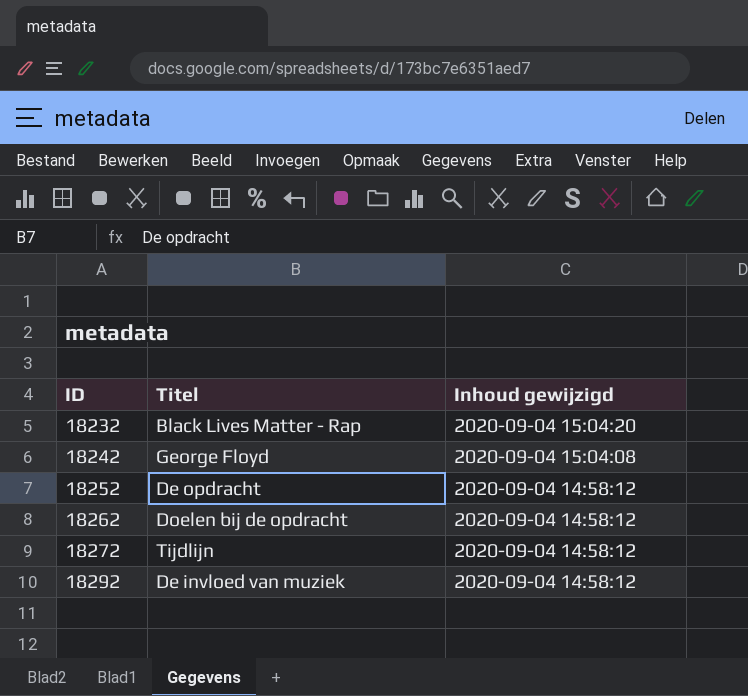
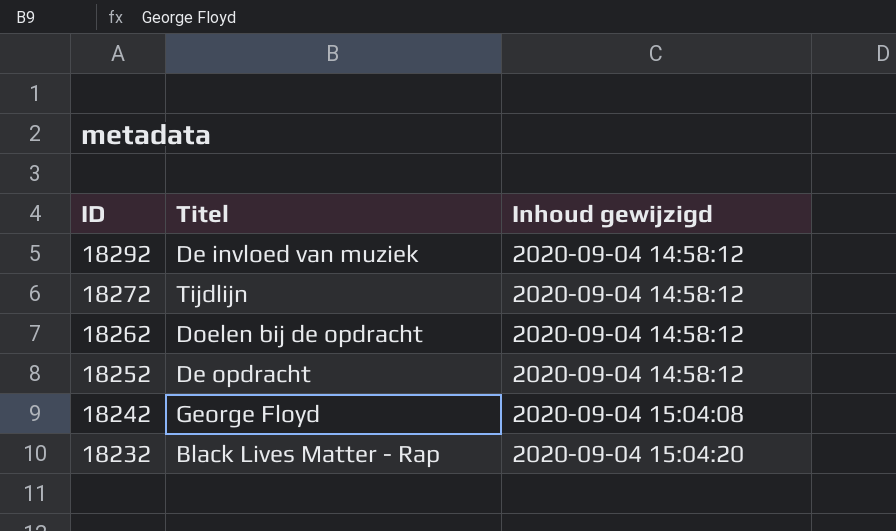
row order: ID ascending -> ID descending

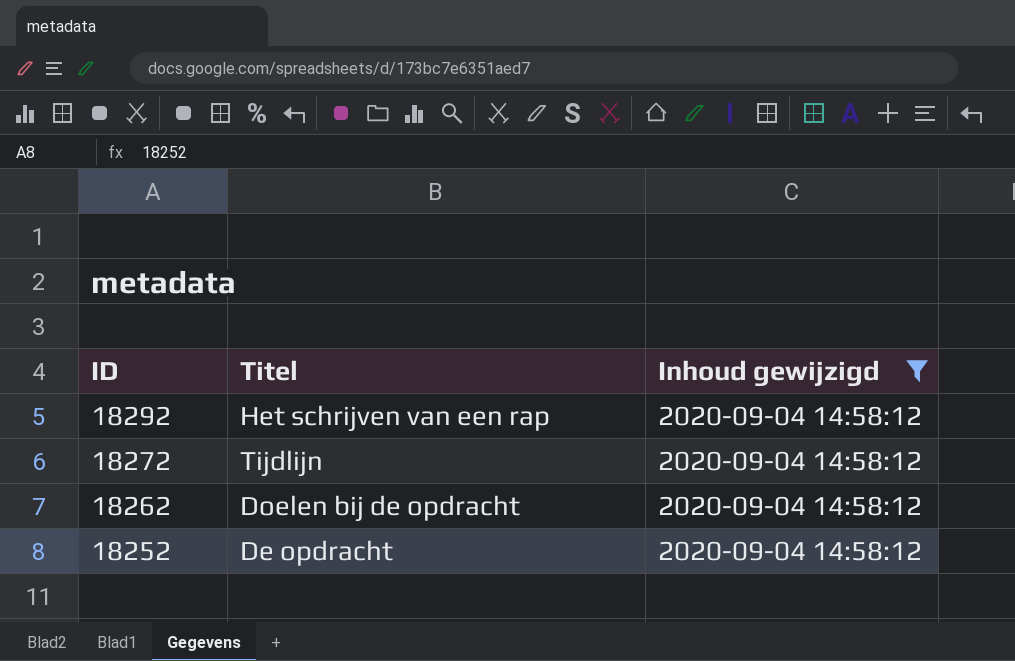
filter: none -> Inhoud gewijzigd = 2020-09-04 14:58:12
18292 | Titel: De invloed van muziek -> Het schrijven van een rap

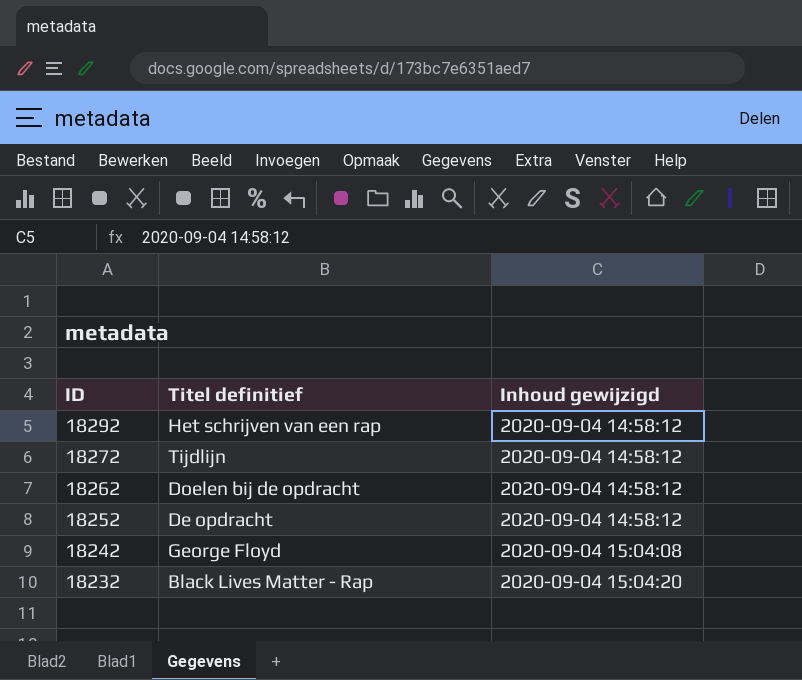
filter: Inhoud gewijzigd = 2020-09-04 14:58:12 -> none
column name: Titel -> Titel definitief

